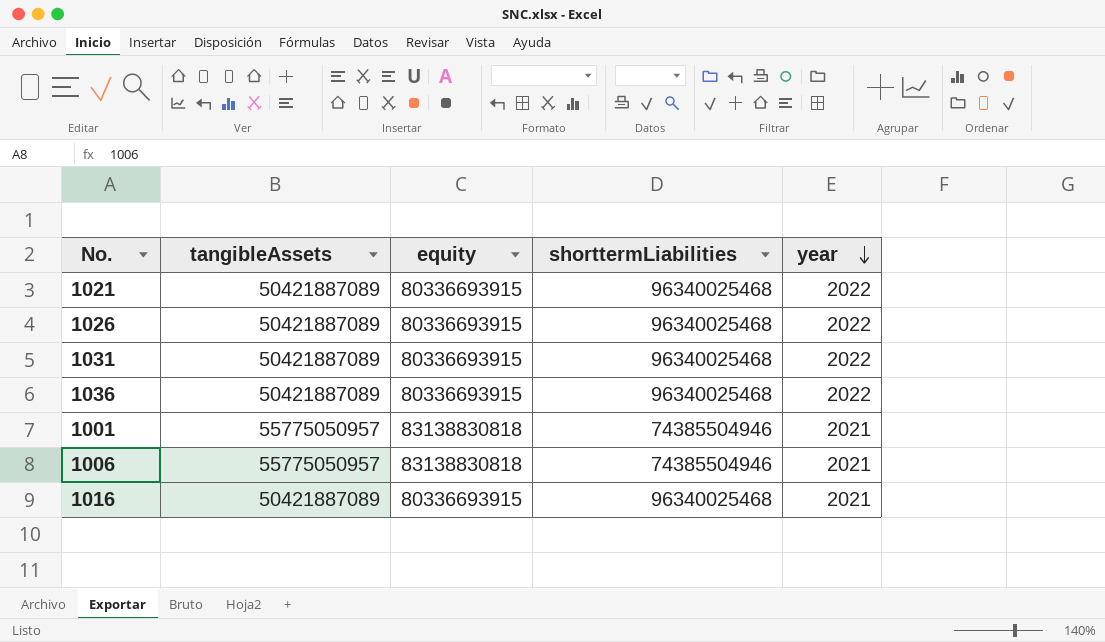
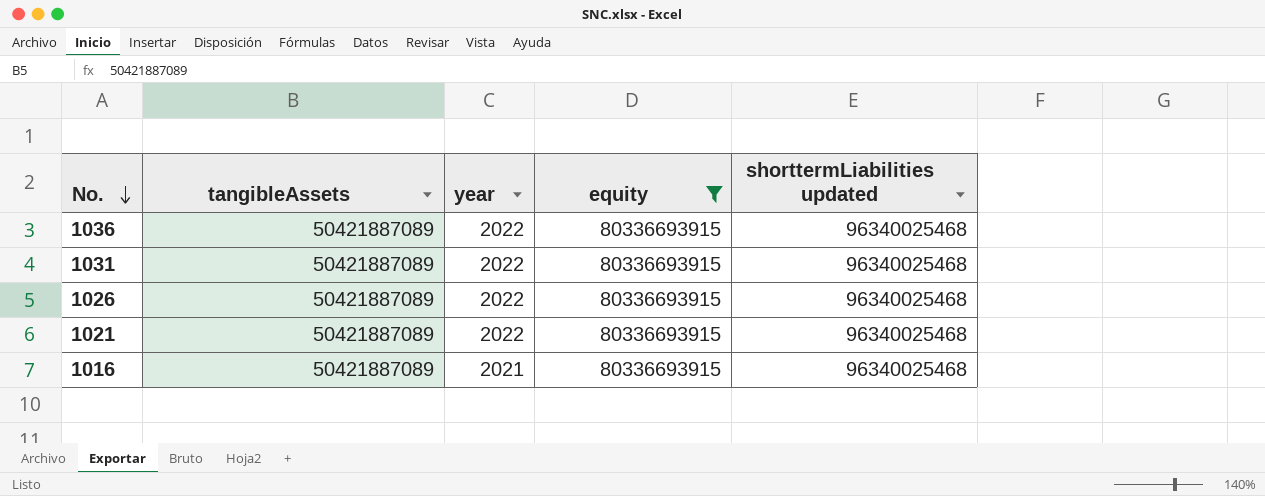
filter: none -> equity = 80336693915
row order: year descending -> No. descending
column year | position: 5 -> 3
column name: shorttermLiabilities -> shorttermLiabilities updated

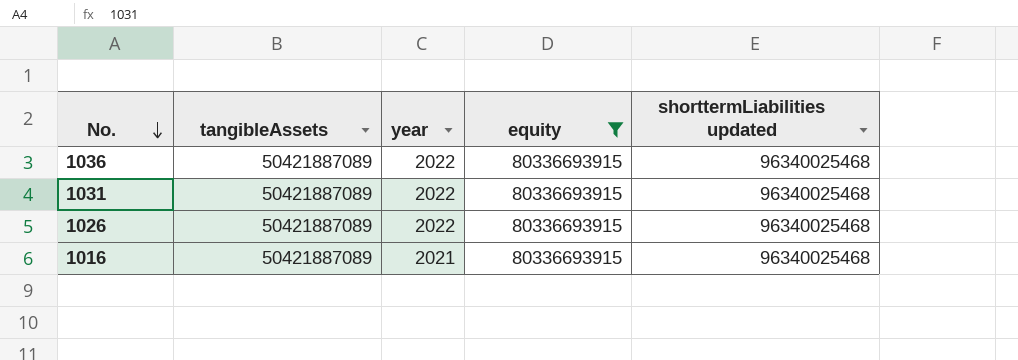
row 1021: 50421887089 | 2022 | 80336693915 | 96340025468 -> none

